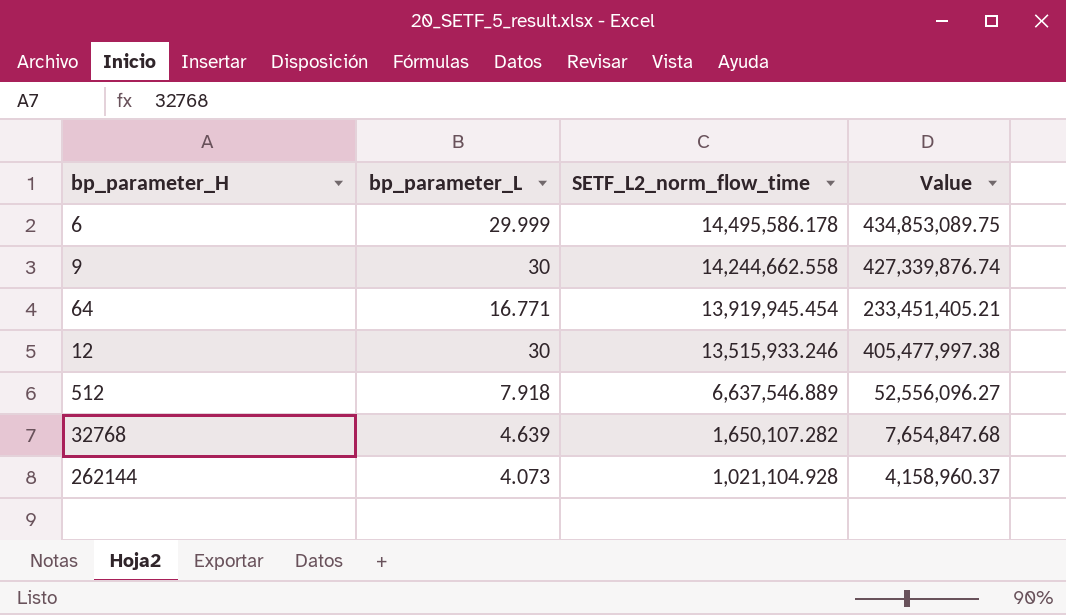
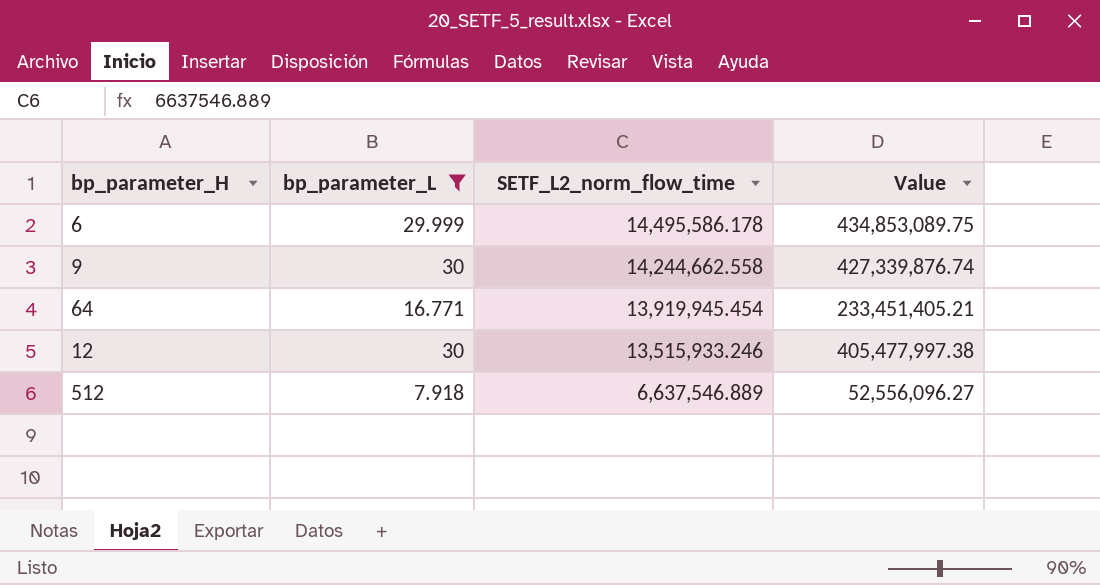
filter: none -> bp_parameter_L >= 7.918

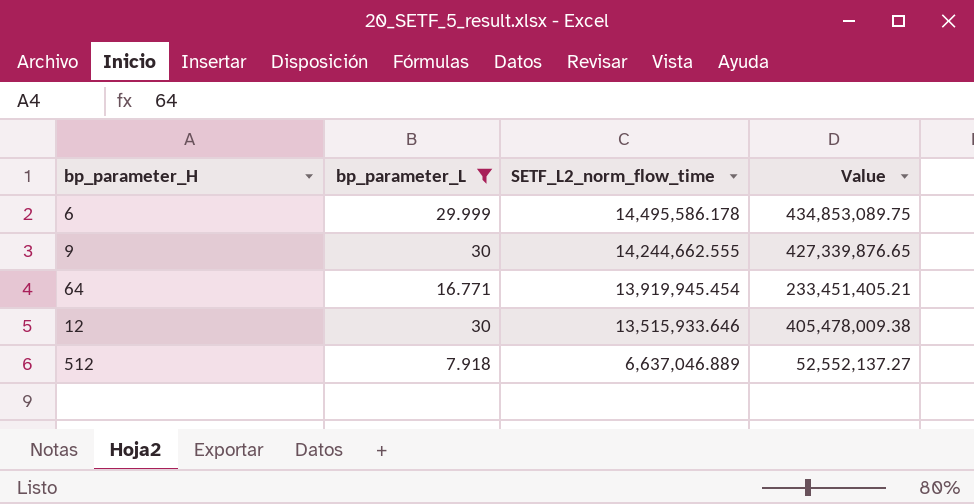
9 | SETF_L2_norm_flow_time: 14,244,662.558 -> 14,244,662.555
9 | Value: 427,339,876.74 -> 427,339,876.65
12 | SETF_L2_norm_flow_time: 13,515,933.246 -> 13,515,933.646
12 | Value: 405,477,997.38 -> 405,478,009.38
512 | SETF_L2_norm_flow_time: 6,637,546.889 -> 6,637,046.889
512 | Value: 52,556,096.27 -> 52,552,137.27

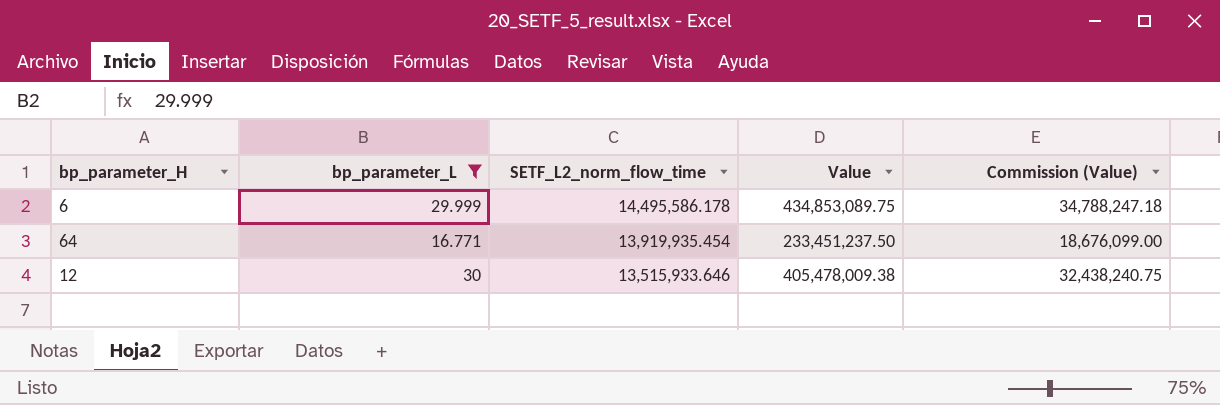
column Commission (Value) | formula: none -> [Value] * 0.08
row 9: 30 | 14,244,662.555 | 427,339,876.65 -> none
row 512: 7.918 | 6,637,046.889 | 52,552,137.27 -> none
64 | SETF_L2_norm_flow_time: 13,919,945.454 -> 13,919,935.454
64 | Value: 233,451,405.21 -> 233,451,237.50

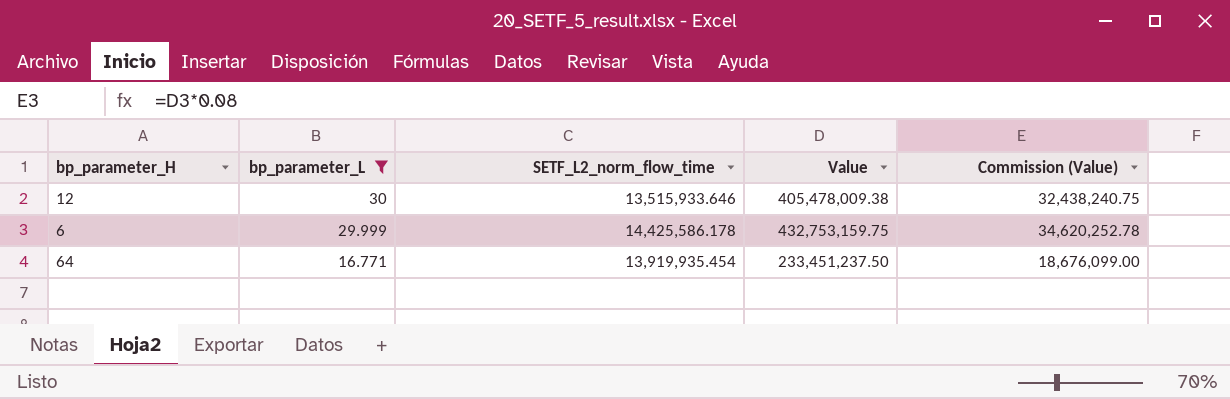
row order: SETF_L2_norm_flow_time descending -> bp_parameter_L descending
6 | SETF_L2_norm_flow_time: 14,495,586.178 -> 14,425,586.178
6 | Value: 434,853,089.75 -> 432,753,159.75
6 | Commission (Value): 34,788,247.18 -> 34,620,252.78

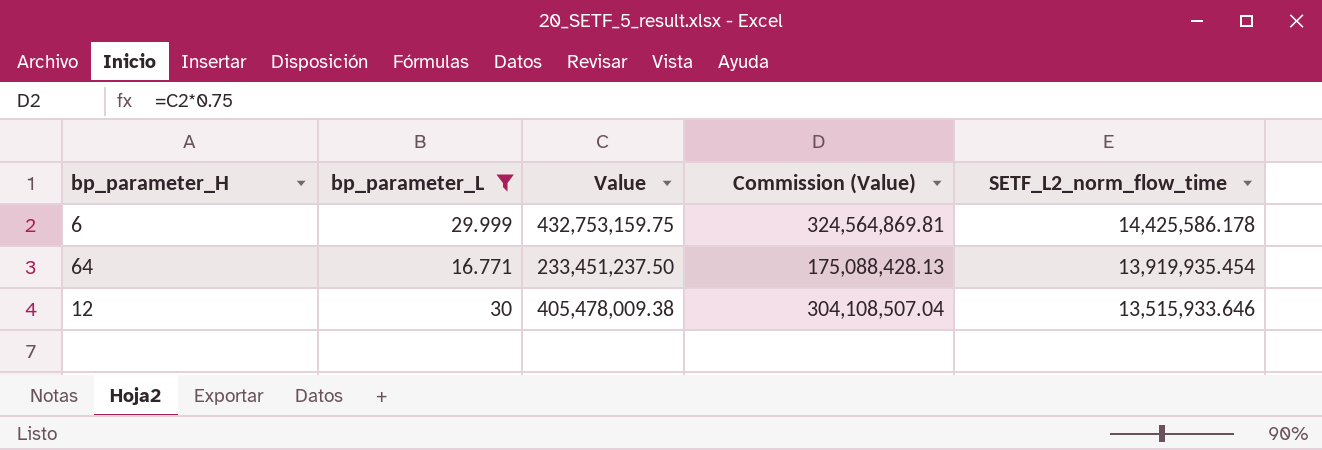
row order: bp_parameter_L descending -> SETF_L2_norm_flow_time descending
column Commission (Value) | formula: [Value] * 0.08 -> [Value] * 0.75
column SETF_L2_norm_flow_time | position: 3 -> 5

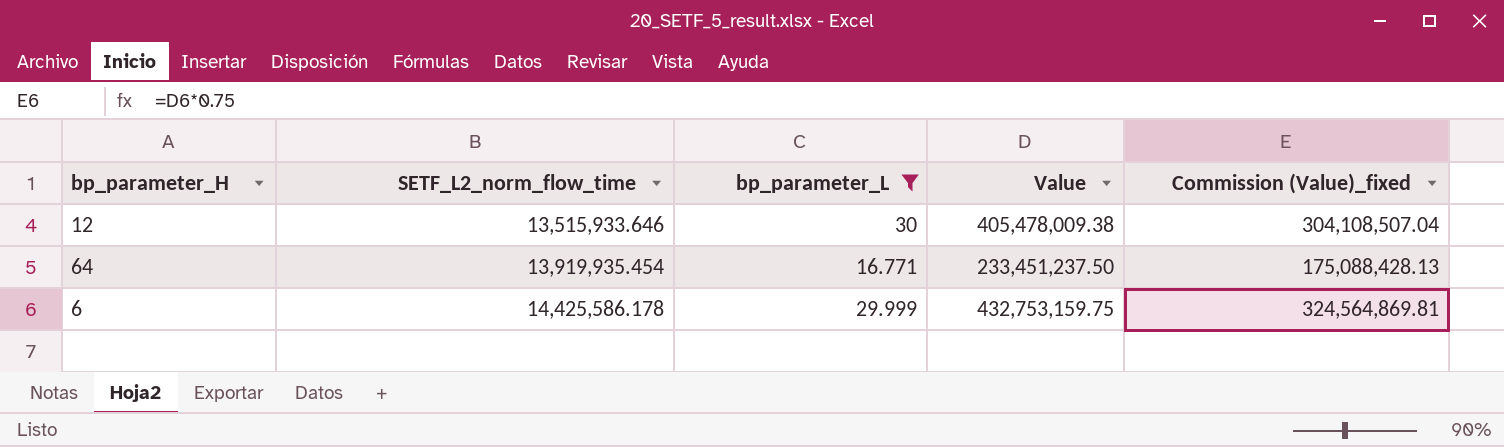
row order: SETF_L2_norm_flow_time descending -> SETF_L2_norm_flow_time ascending
column SETF_L2_norm_flow_time | position: 5 -> 2
column name: Commission (Value) -> Commission (Value)_fixed

